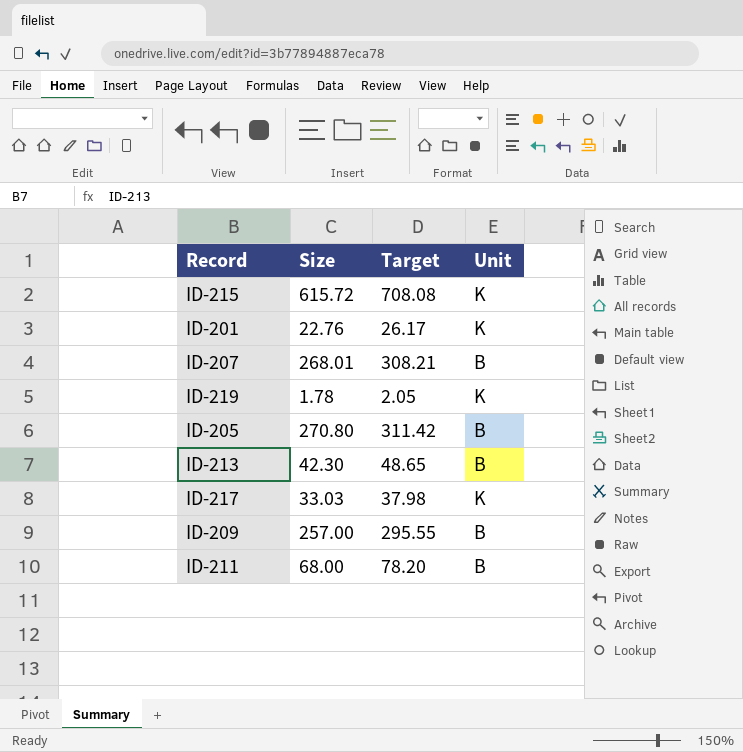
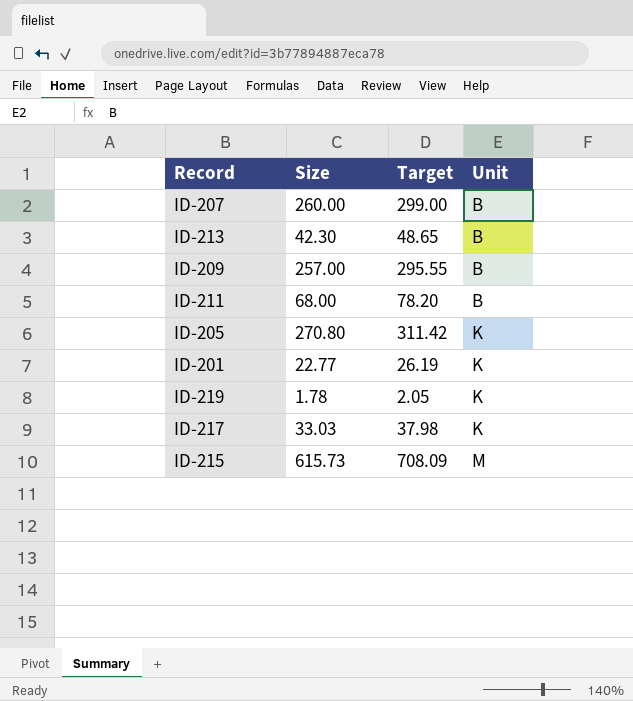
row order: none -> Unit ascending
ID-207 | Size: 268.01 -> 260.00
ID-207 | Target: 308.21 -> 299.00
ID-205 | Unit: B -> K
ID-201 | Size: 22.76 -> 22.77
ID-201 | Target: 26.17 -> 26.19
ID-215 | Size: 615.72 -> 615.73
ID-215 | Target: 708.08 -> 708.09
ID-215 | Unit: K -> M

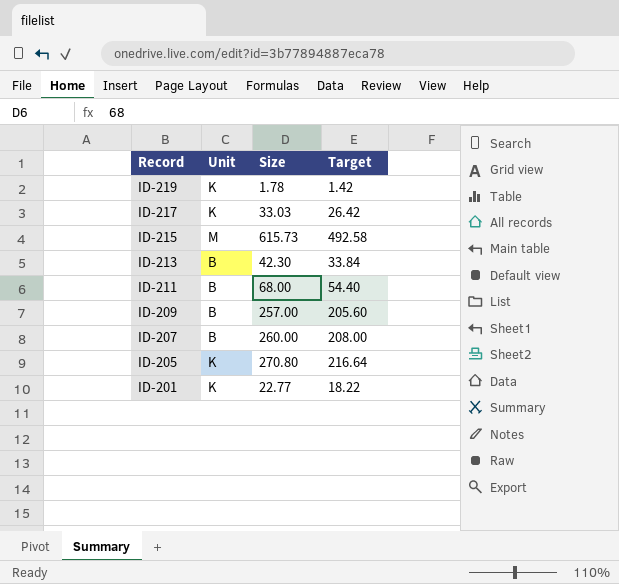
row order: Unit ascending -> Record descending
column Unit | position: 4 -> 2
column Target | formula: [Size] * 1.15 -> [Size] * 0.8

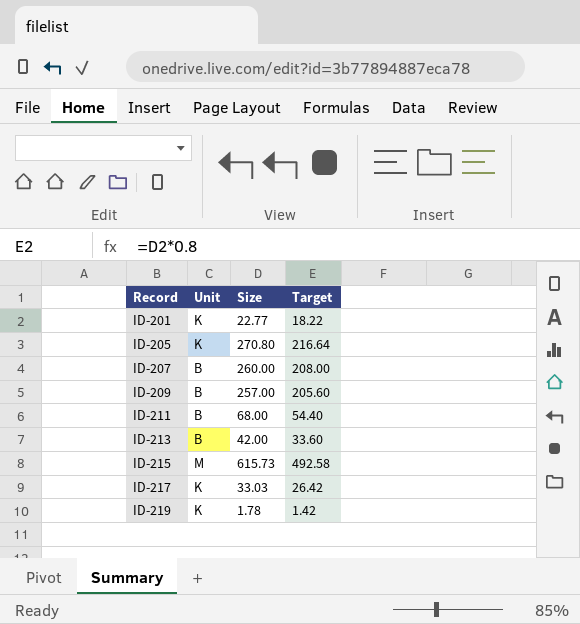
row order: Record descending -> Record ascending
ID-213 | Size: 42.30 -> 42.00
ID-213 | Target: 33.84 -> 33.60

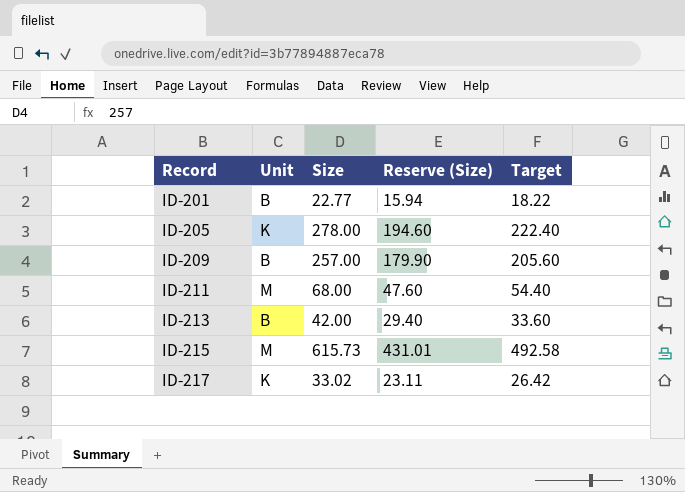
column Reserve (Size) | formula: none -> [Size] * 0.7
row ID-207: B | 260.00 | 208.00 -> none
row ID-219: K | 1.78 | 1.42 -> none
ID-201 | Unit: K -> B
ID-205 | Size: 270.80 -> 278.00
ID-205 | Target: 216.64 -> 222.40
ID-211 | Unit: B -> M
ID-217 | Size: 33.03 -> 33.02

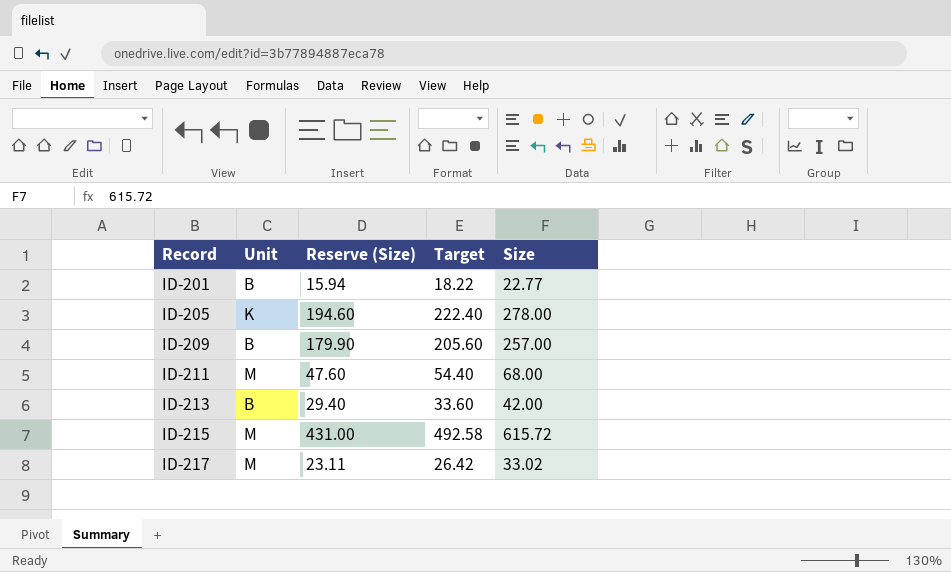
column Size | position: 3 -> 5
ID-215 | Reserve (Size): 431.01 -> 431.00
ID-215 | Size: 615.73 -> 615.72
ID-217 | Unit: K -> M

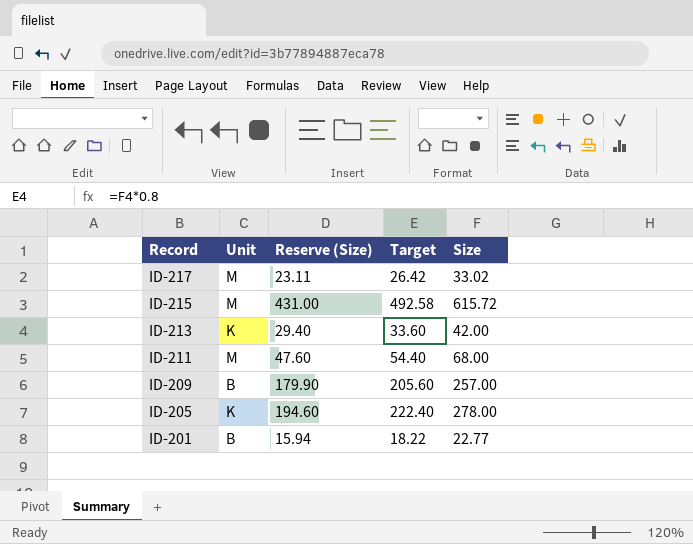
row order: Record ascending -> Record descending
ID-213 | Unit: B -> K

